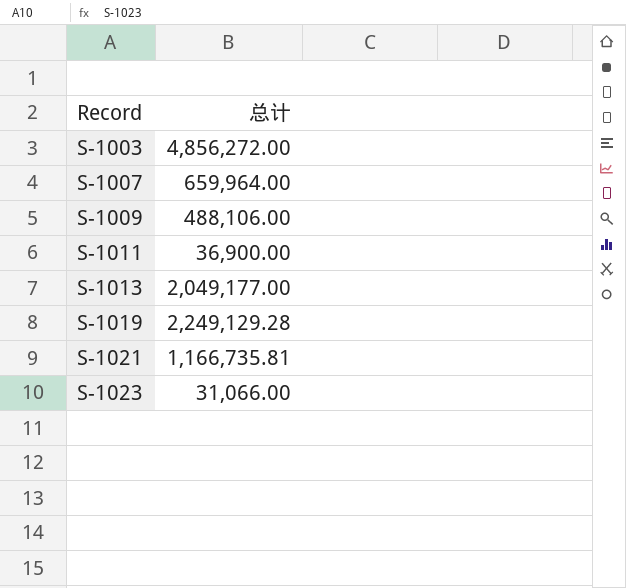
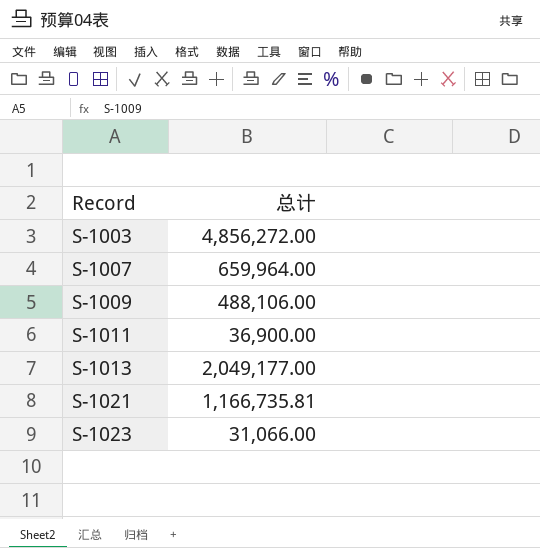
row S-1019: 2,249,129.28 -> none

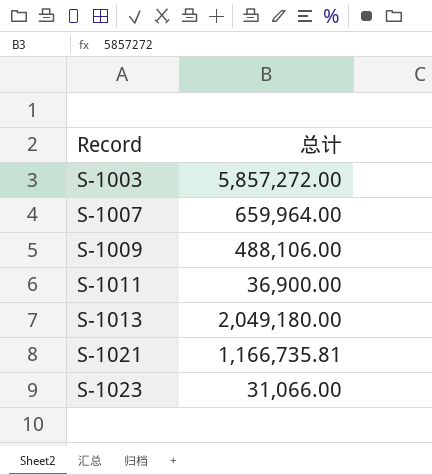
S-1003 | 总计: 4,856,272.00 -> 5,857,272.00
S-1013 | 总计: 2,049,177.00 -> 2,049,180.00

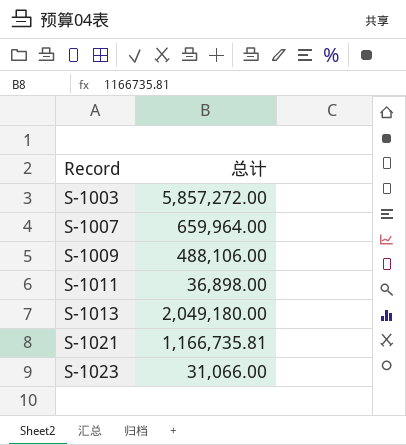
S-1011 | 总计: 36,900.00 -> 36,898.00

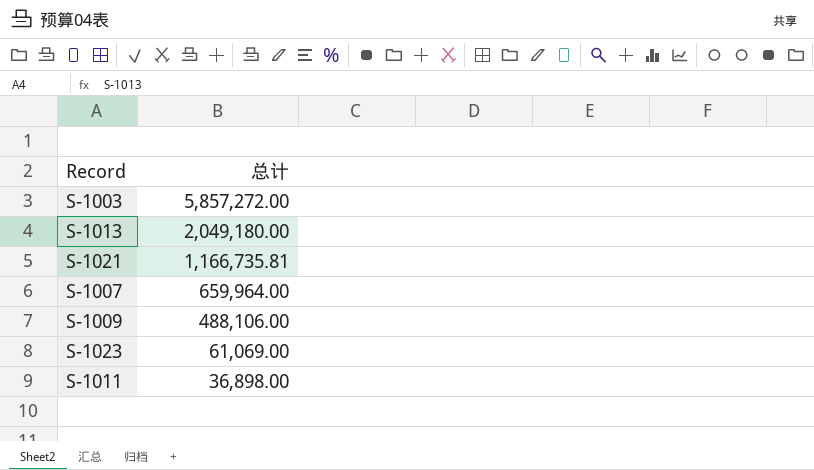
row order: Record ascending -> 总计 descending
S-1023 | 总计: 31,066.00 -> 61,069.00

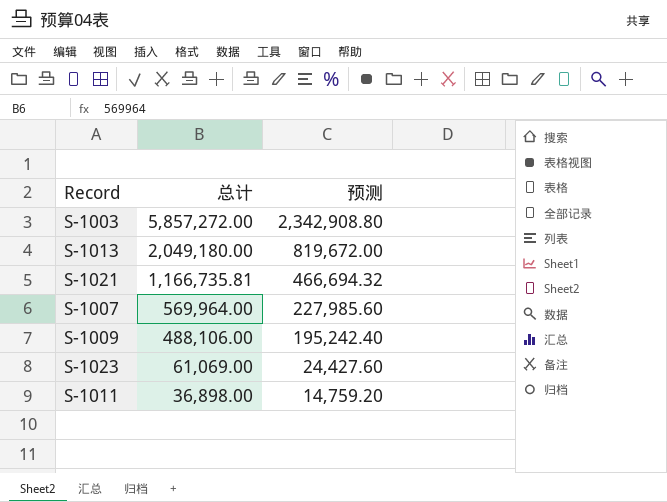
column 预测 | formula: none -> [总计] * 0.4
S-1007 | 总计: 659,964.00 -> 569,964.00

